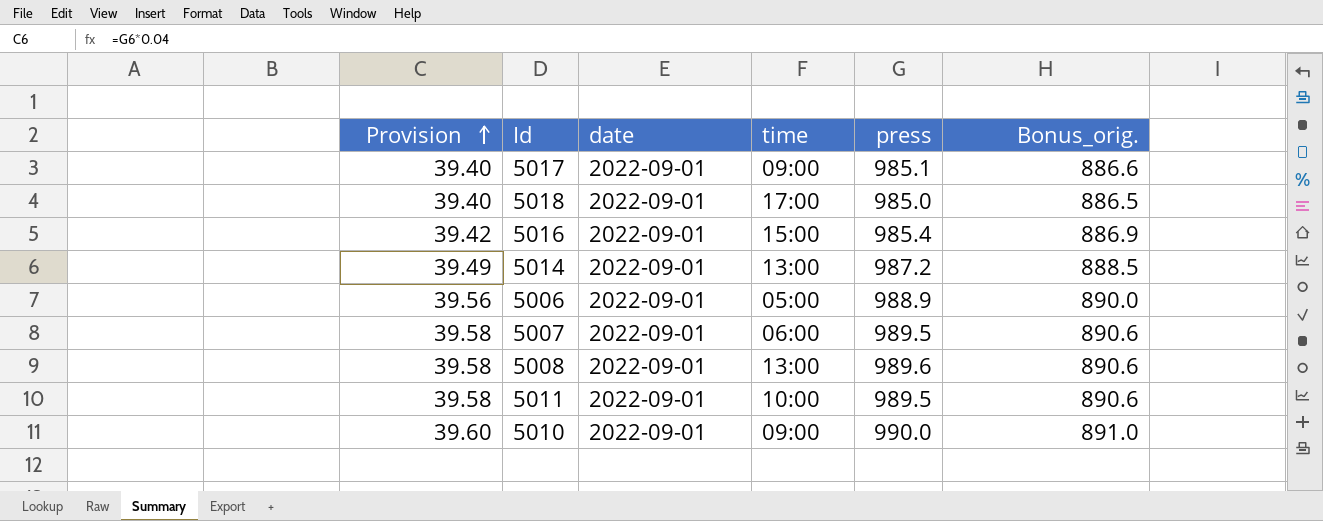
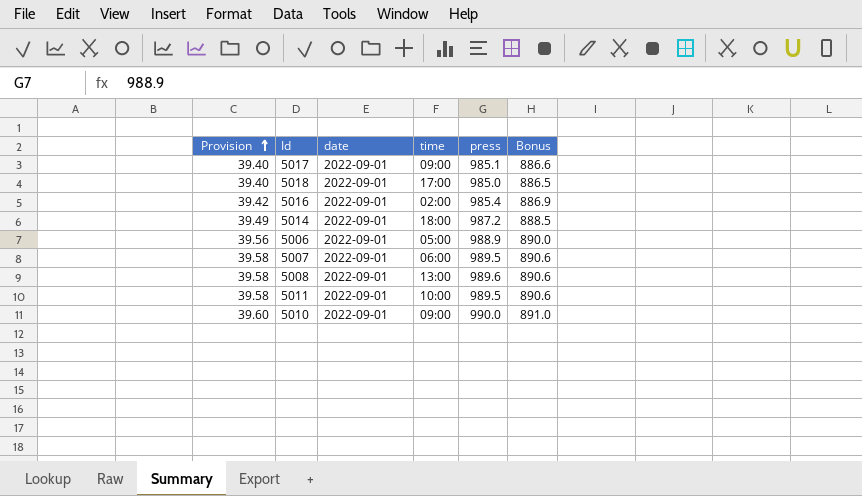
column name: Bonus_orig. -> Bonus
5016 | time: 15:00 -> 02:00
5014 | time: 13:00 -> 18:00

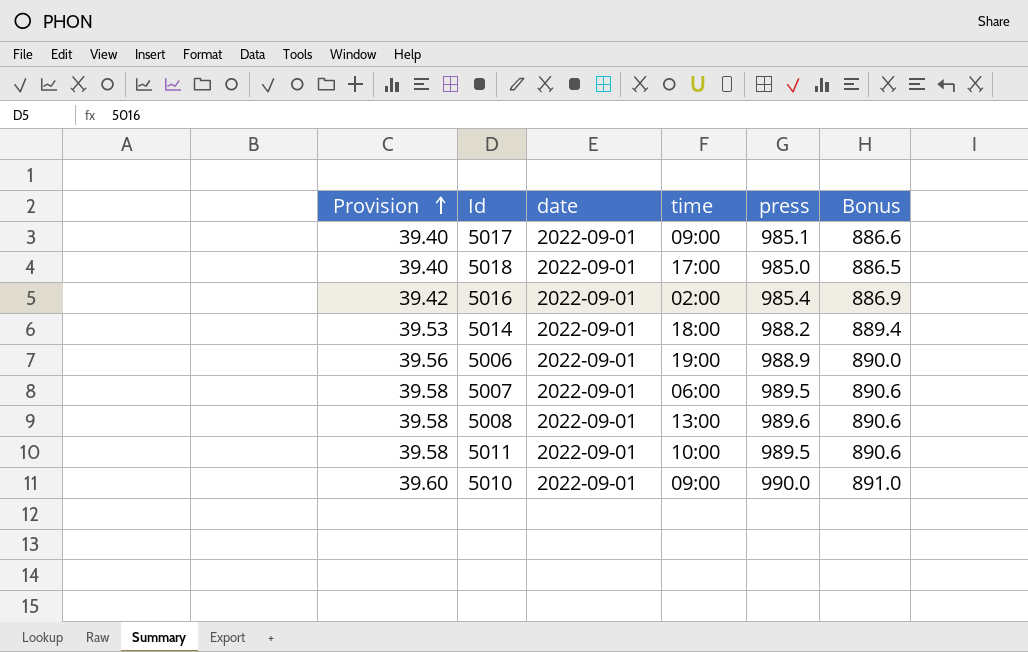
5014 | Provision: 39.49 -> 39.53
5014 | press: 987.2 -> 988.2
5014 | Bonus: 888.5 -> 889.4
5006 | time: 05:00 -> 19:00

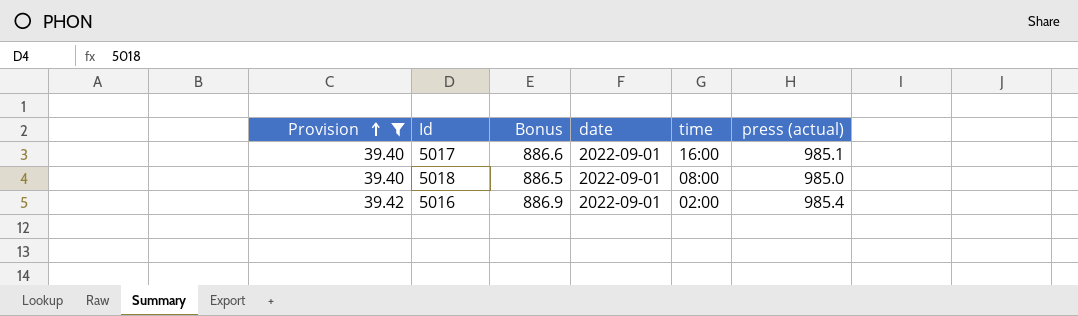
filter: none -> Provision <= 39.42
column Bonus | position: 6 -> 3
column name: press -> press (actual)
5017 | time: 09:00 -> 16:00
5018 | time: 17:00 -> 08:00

